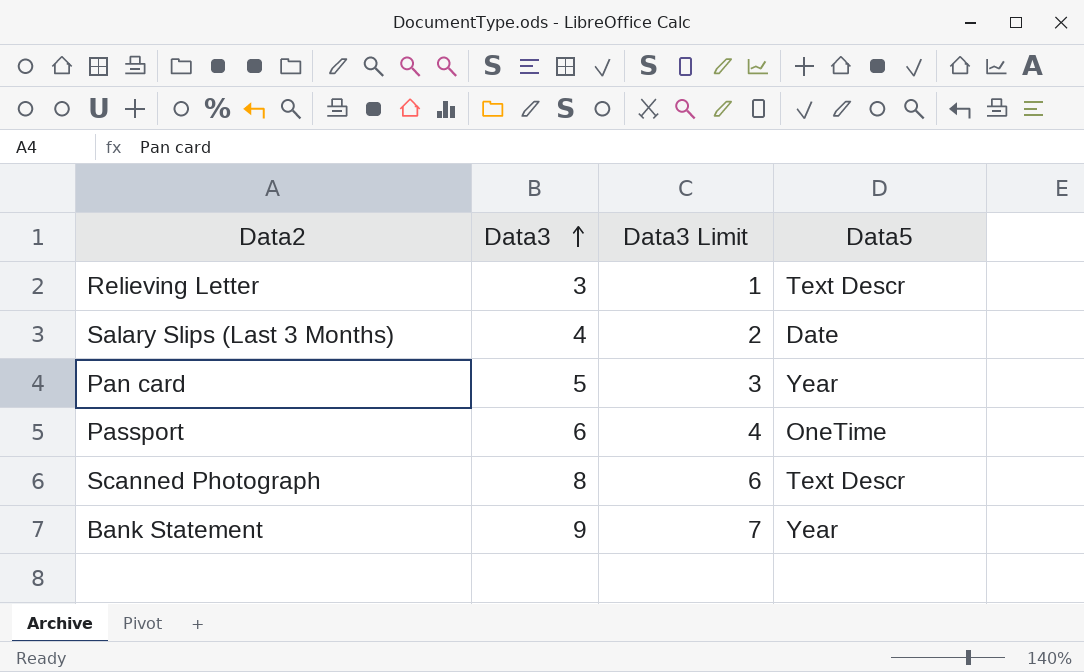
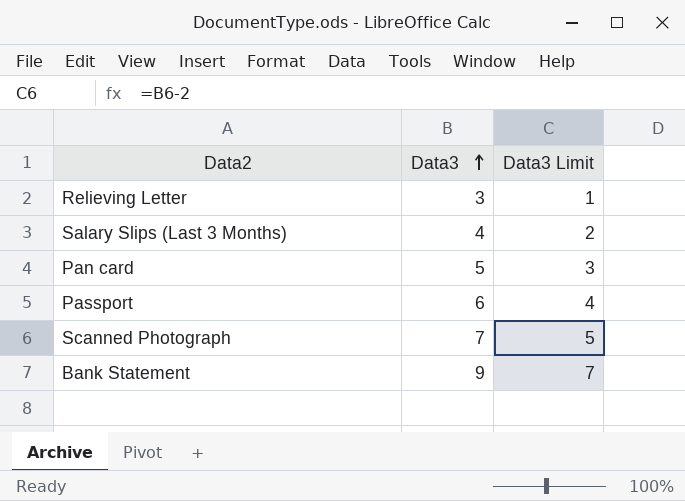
column Data5 | position: 4 -> none
Scanned Photograph | Data3: 8 -> 7
Scanned Photograph | Data3 Limit: 6 -> 5

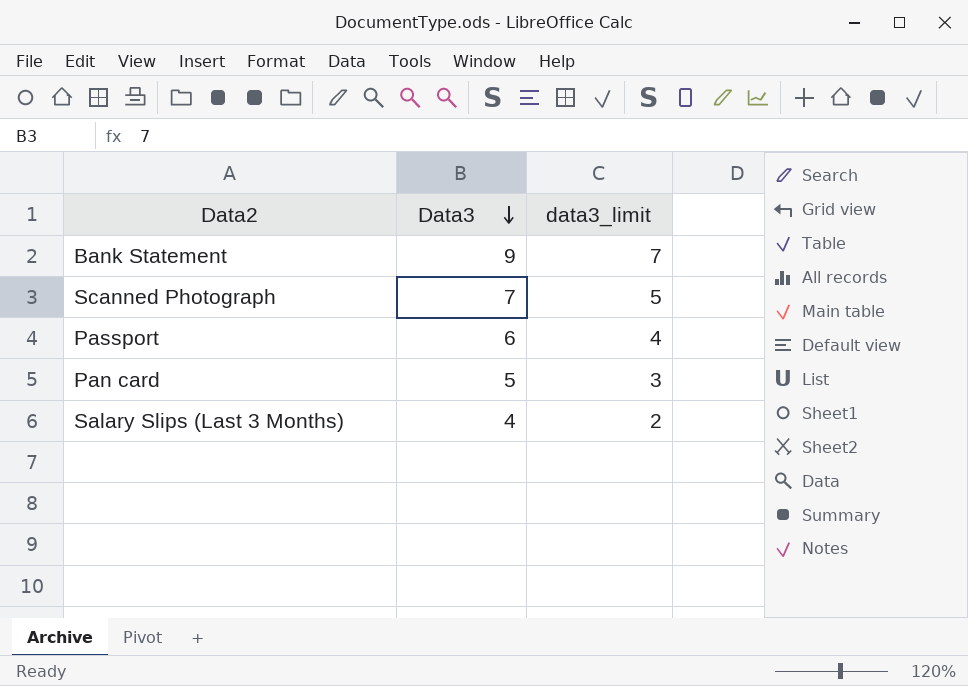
row order: Data3 ascending -> Data3 descending
column name: Data3 Limit -> data3_limit
row Relieving Letter: 3 | 1 -> none

